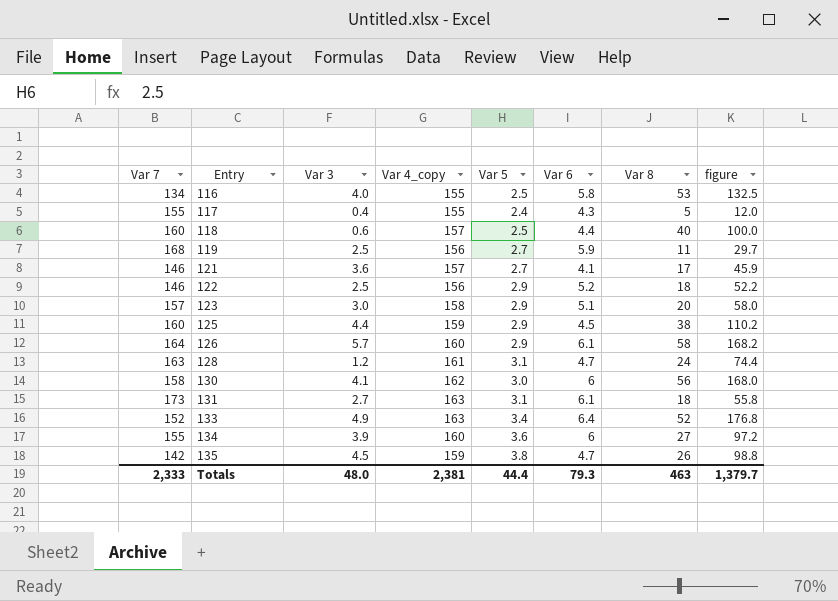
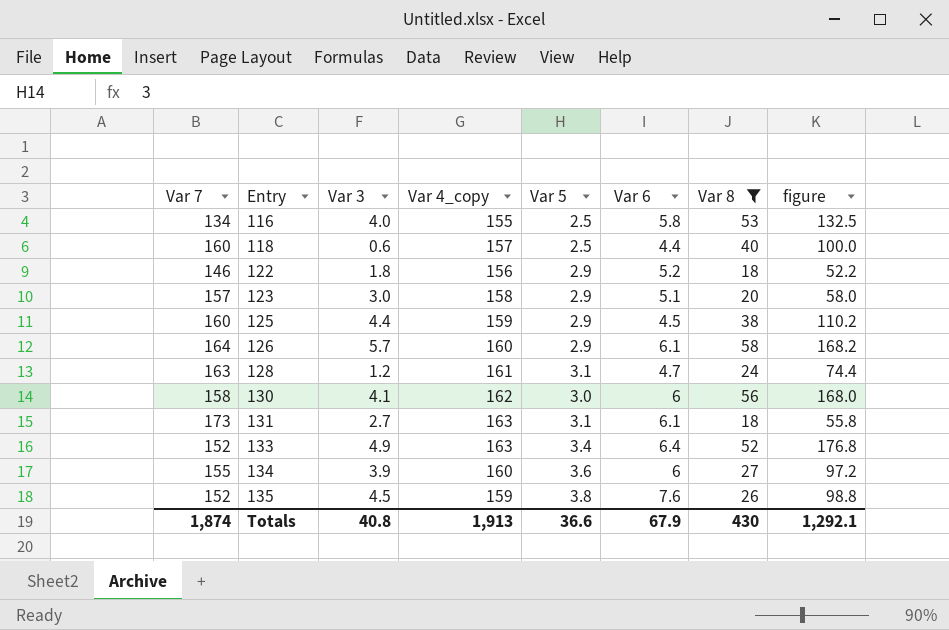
filter: none -> Var 8 >= 18
122 | Var 3: 2.5 -> 1.8
135 | Var 7: 142 -> 152
135 | Var 6: 4.7 -> 7.6
Totals | Var 7: 2,333 -> 1,874
Totals | Var 3: 48.0 -> 40.8
Totals | Var 4_copy: 2,381 -> 1,913
Totals | Var 5: 44.4 -> 36.6
Totals | Var 6: 79.3 -> 67.9
Totals | Var 8: 463 -> 430
Totals | figure: 1,379.7 -> 1,292.1

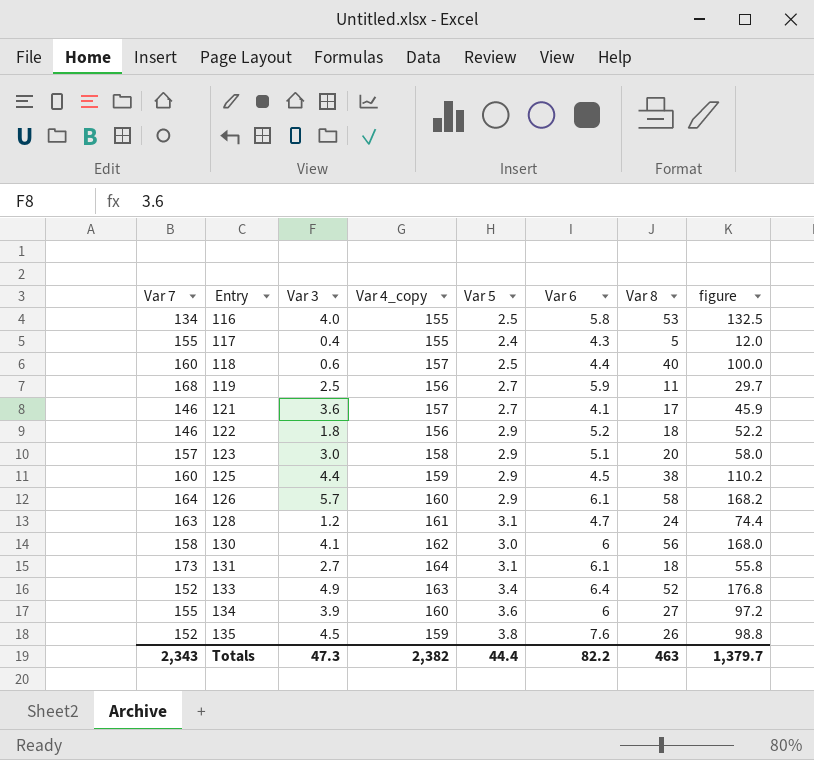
filter: Var 8 >= 18 -> none
131 | Var 4_copy: 163 -> 164
Totals | Var 7: 1,874 -> 2,343
Totals | Var 3: 40.8 -> 47.3
Totals | Var 4_copy: 1,913 -> 2,382
Totals | Var 5: 36.6 -> 44.4
Totals | Var 6: 67.9 -> 82.2
Totals | Var 8: 430 -> 463
Totals | figure: 1,292.1 -> 1,379.7

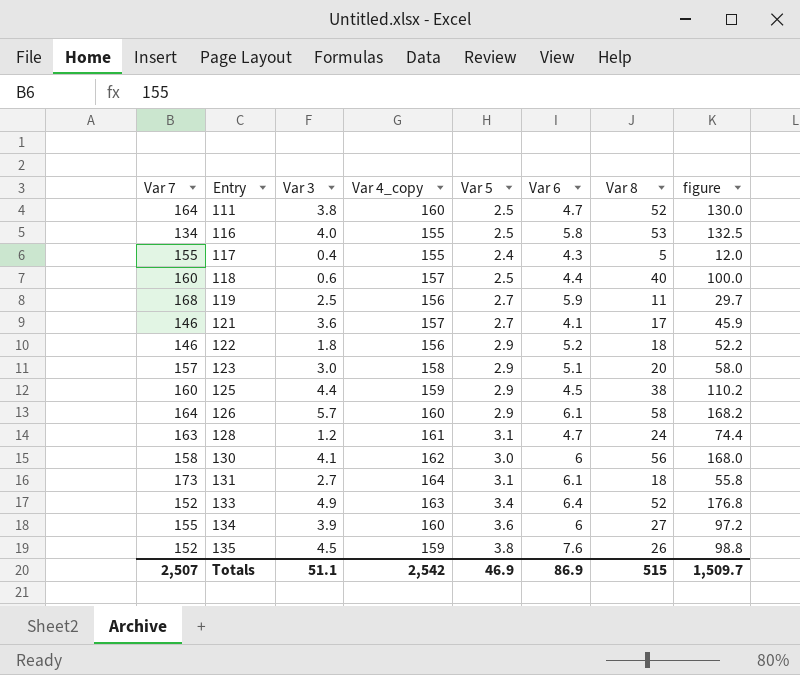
row 111: none -> 164 | 3.8 | 160 | 2.5 | 4.7 | 52 | 130.0
Totals | Var 7: 2,343 -> 2,507
Totals | Var 3: 47.3 -> 51.1
Totals | Var 4_copy: 2,382 -> 2,542
Totals | Var 5: 44.4 -> 46.9
Totals | Var 6: 82.2 -> 86.9
Totals | Var 8: 463 -> 515
Totals | figure: 1,379.7 -> 1,509.7

